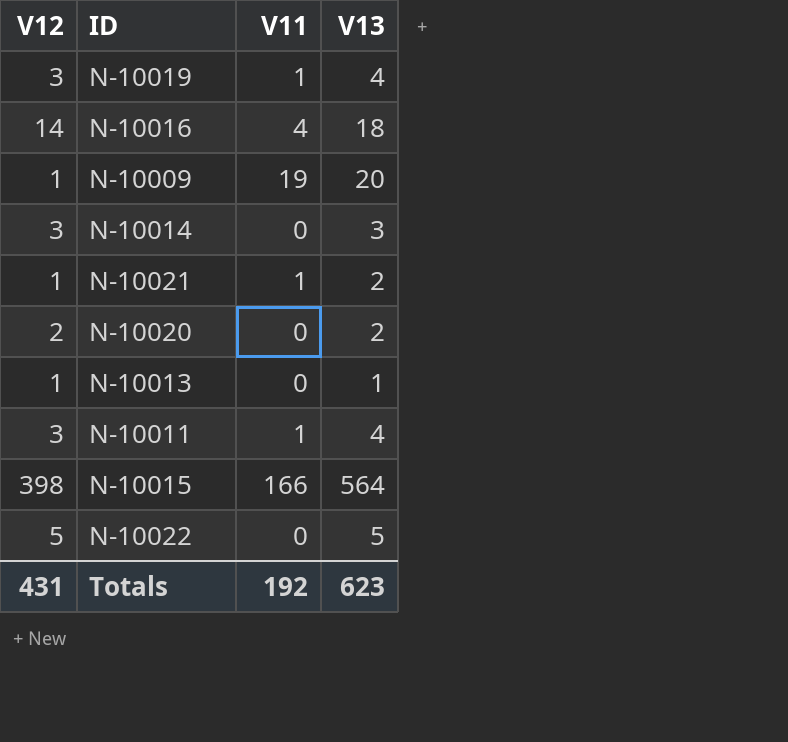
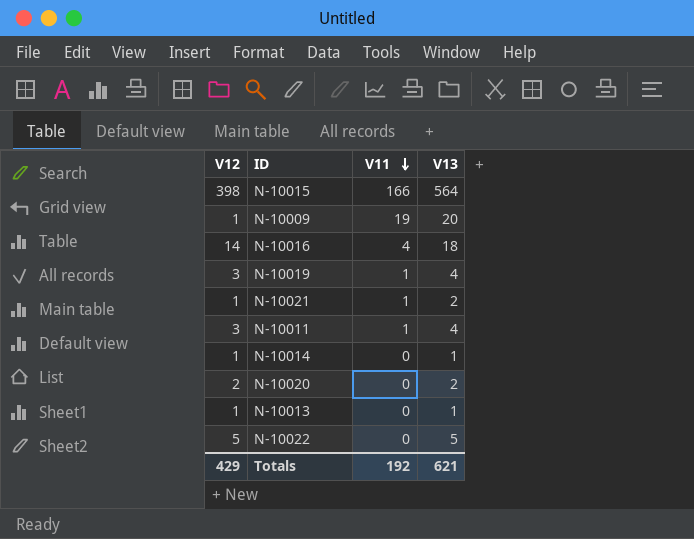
row order: none -> V11 descending
N-10014 | V12: 3 -> 1
N-10014 | V13: 3 -> 1
Totals | V12: 431 -> 429
Totals | V13: 623 -> 621

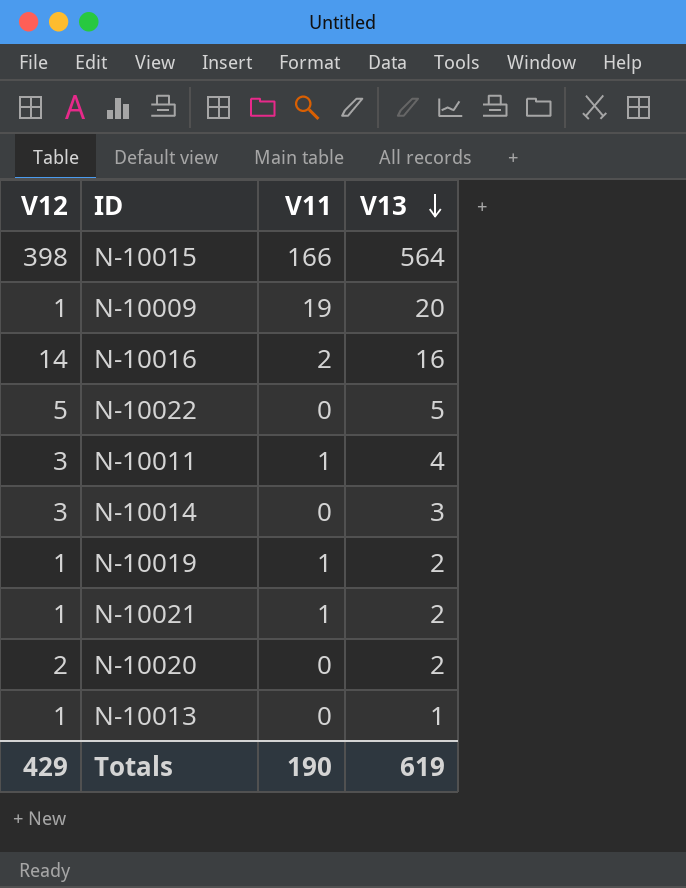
row order: V11 descending -> V13 descending
N-10016 | V11: 4 -> 2
N-10016 | V13: 18 -> 16
N-10014 | V12: 1 -> 3
N-10014 | V13: 1 -> 3
N-10019 | V12: 3 -> 1
N-10019 | V13: 4 -> 2
Totals | V11: 192 -> 190
Totals | V13: 621 -> 619

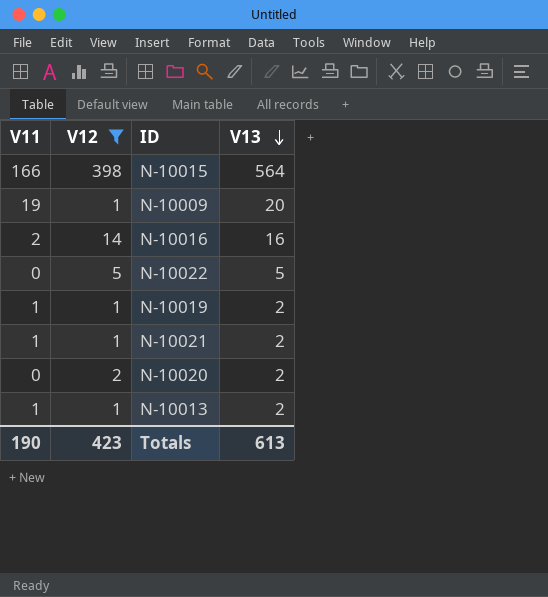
filter: none -> V12 != 3
column V11 | position: 3 -> 1
N-10013 | V11: 0 -> 1
N-10013 | V13: 1 -> 2
Totals | V12: 429 -> 423
Totals | V13: 619 -> 613

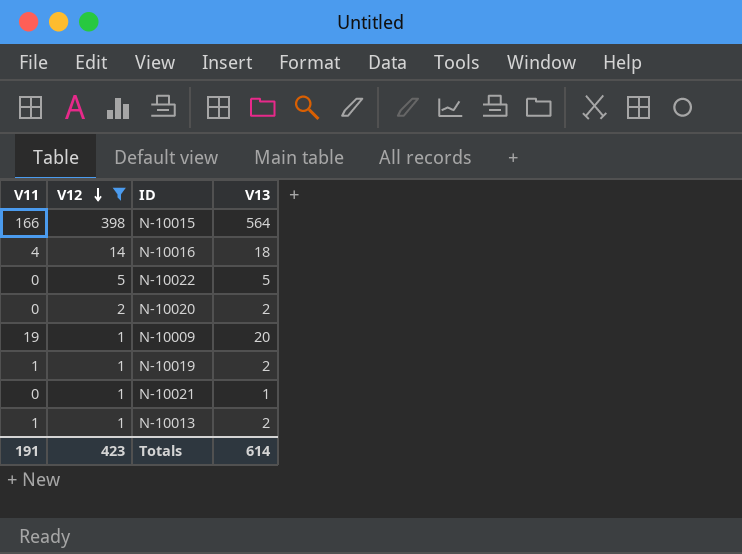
row order: V13 descending -> V12 descending
N-10016 | V11: 2 -> 4
N-10016 | V13: 16 -> 18
N-10021 | V11: 1 -> 0
N-10021 | V13: 2 -> 1
Totals | V11: 190 -> 191
Totals | V13: 613 -> 614

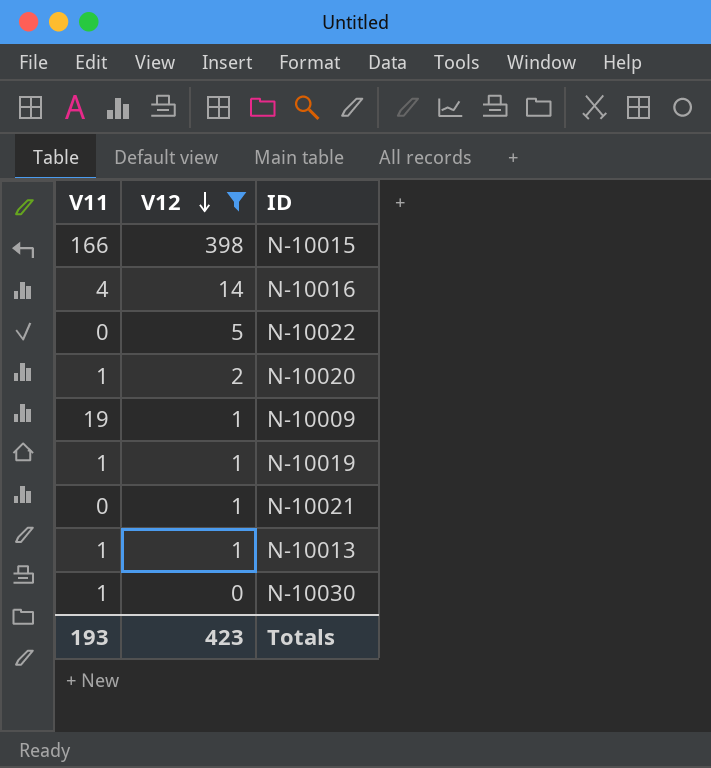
column V13 | formula: [V11] + [V12] -> none
N-10020 | V11: 0 -> 1
row N-10030: none -> 1 | 0
Totals | V11: 191 -> 193

